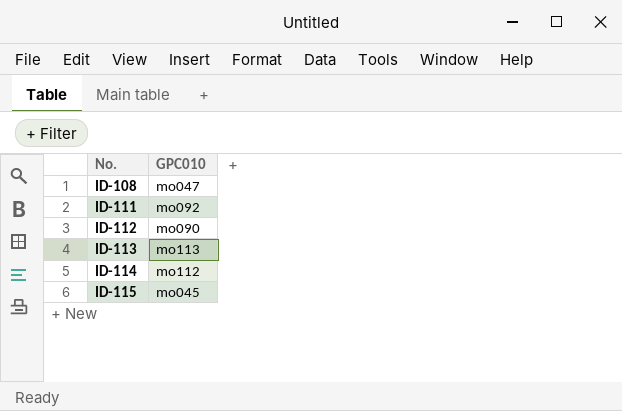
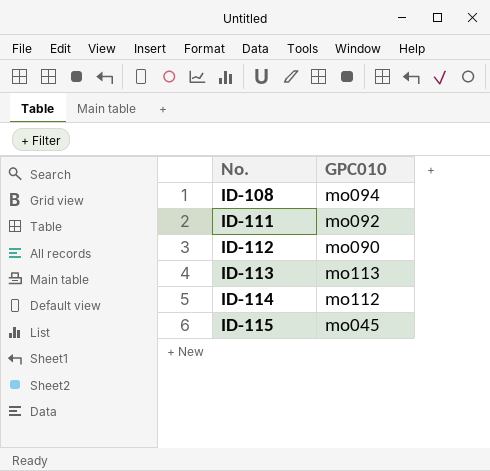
ID-108 | GPC010: mo047 -> mo094

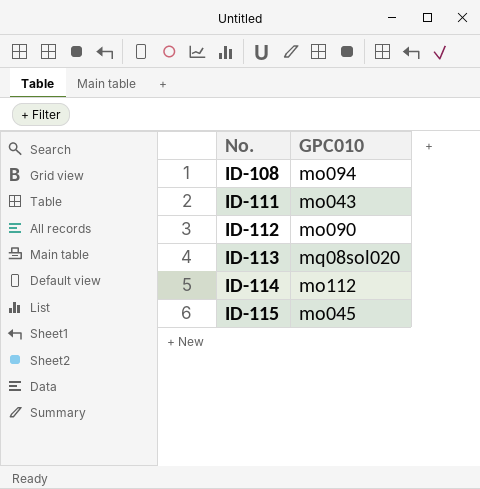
ID-111 | GPC010: mo092 -> mo043
ID-113 | GPC010: mo113 -> mq08sol020

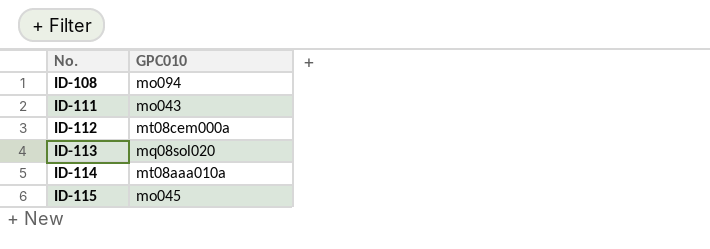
ID-112 | GPC010: mo090 -> mt08cem000a
ID-114 | GPC010: mo112 -> mt08aaa010a

